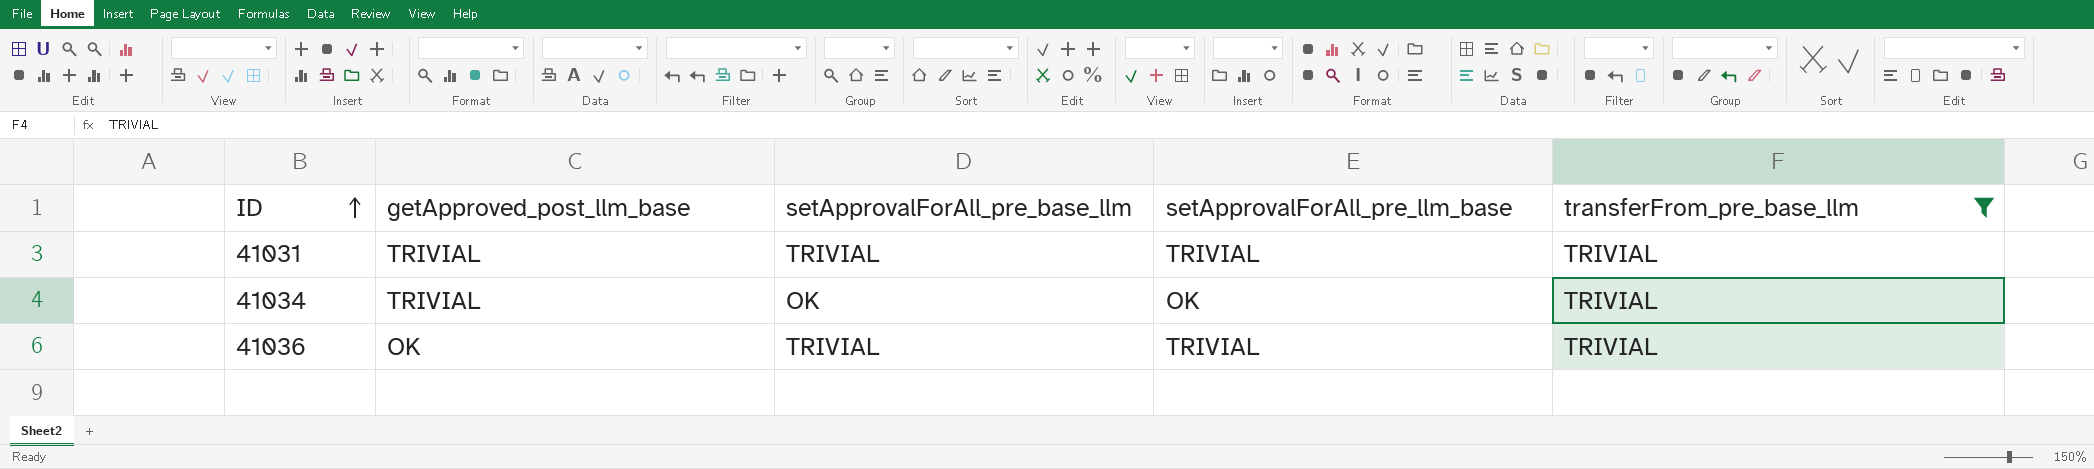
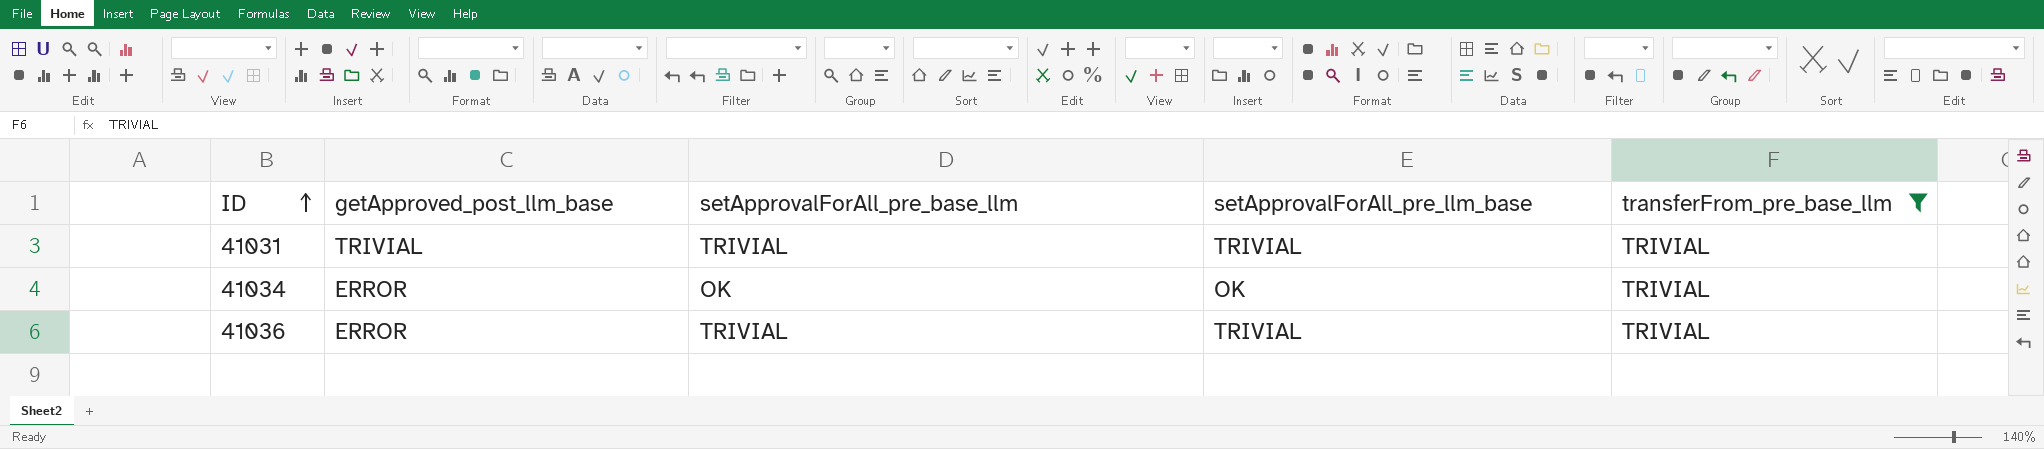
41034 | getApproved_post_llm_base: TRIVIAL -> ERROR
41036 | getApproved_post_llm_base: OK -> ERROR

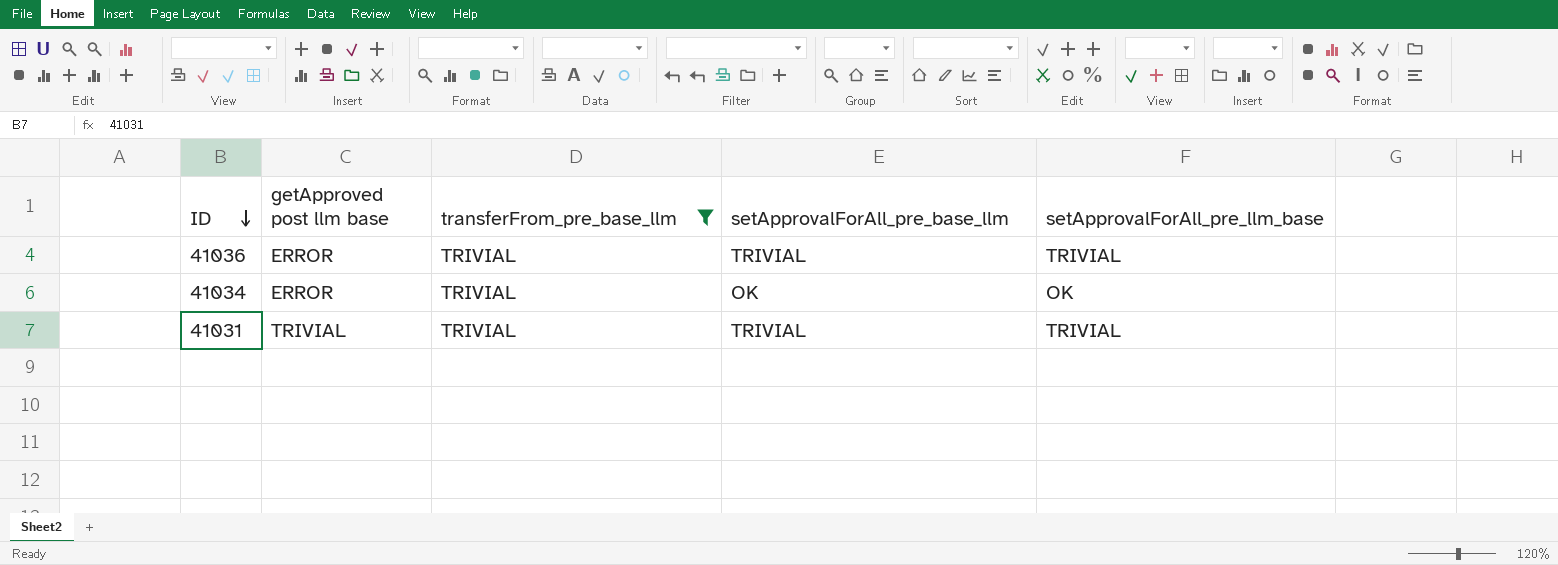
row order: ID ascending -> ID descending
column name: getApproved_post_llm_base -> getApproved post llm base
column transferFrom_pre_base_llm | position: 5 -> 3

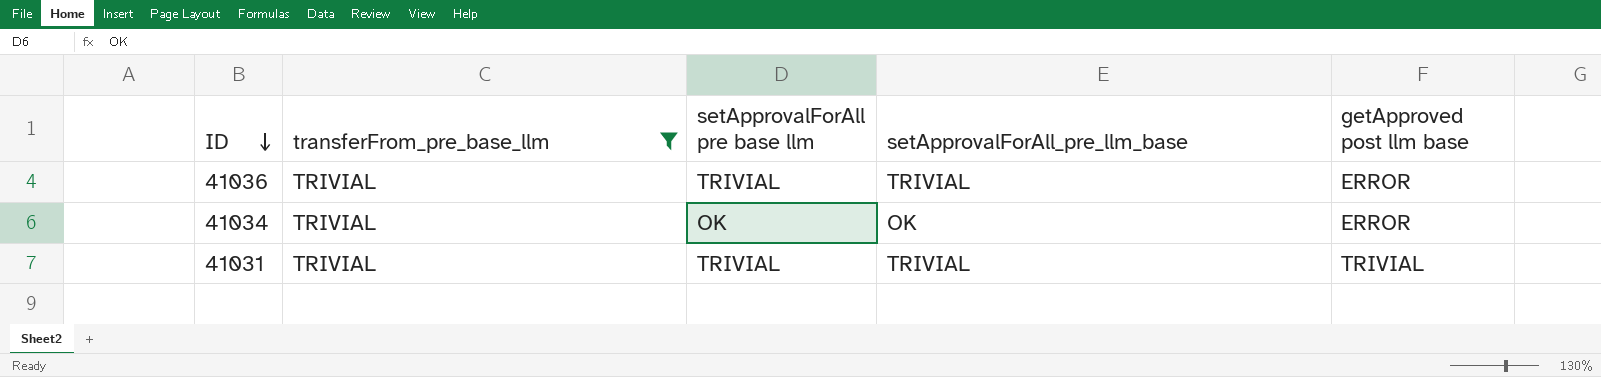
column name: setApprovalForAll_pre_base_llm -> setApprovalForAll pre base llm
column getApproved post llm base | position: 2 -> 5

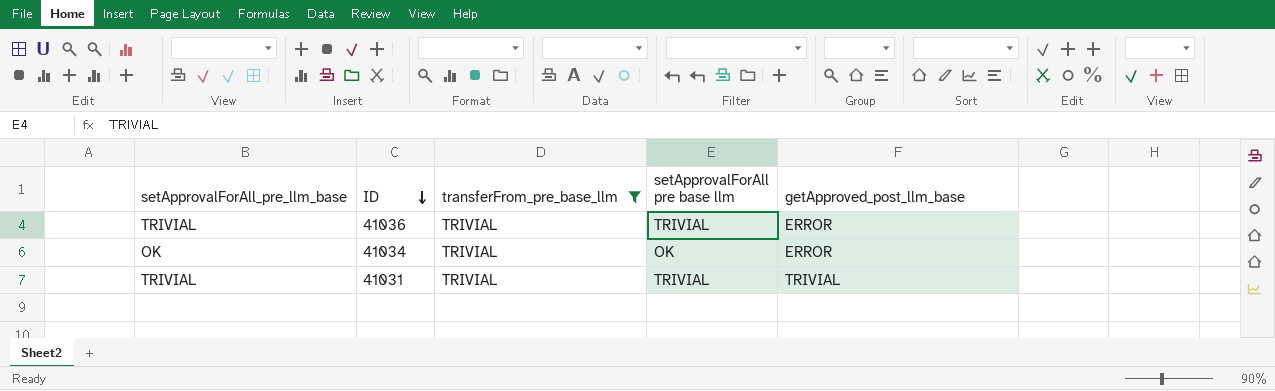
column setApprovalForAll_pre_llm_base | position: 4 -> 1
column name: getApproved post llm base -> getApproved_post_llm_base

